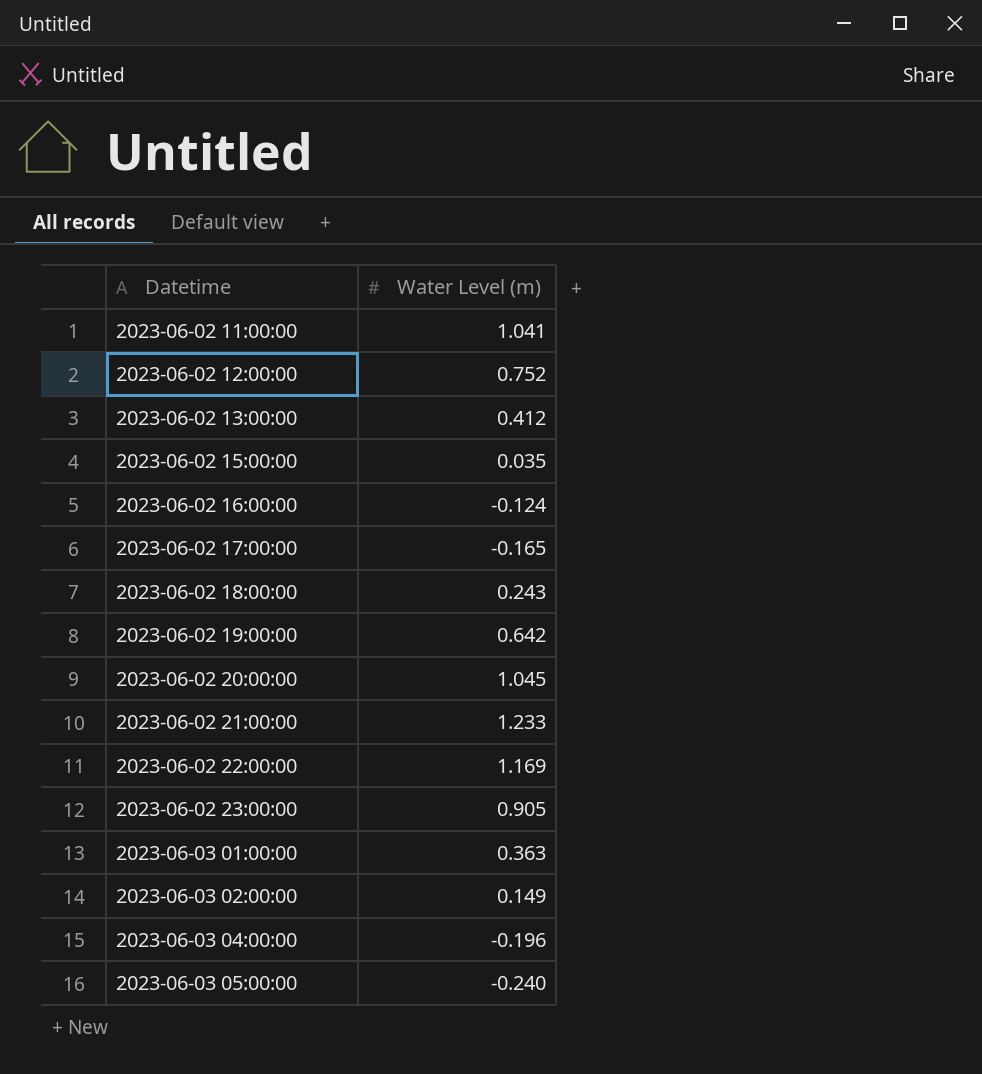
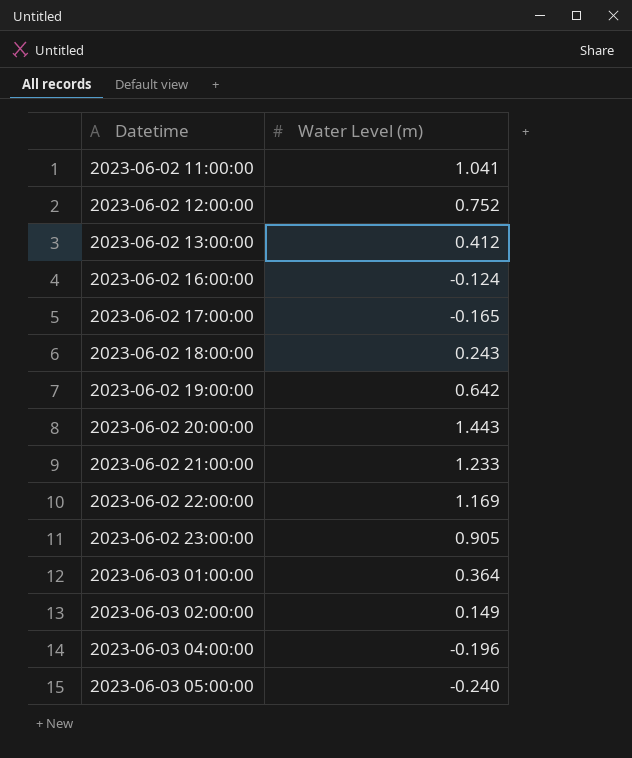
row 2023-06-02 15:00:00: 0.035 -> none
2023-06-02 20:00:00 | Water Level (m): 1.045 -> 1.443
2023-06-03 01:00:00 | Water Level (m): 0.363 -> 0.364

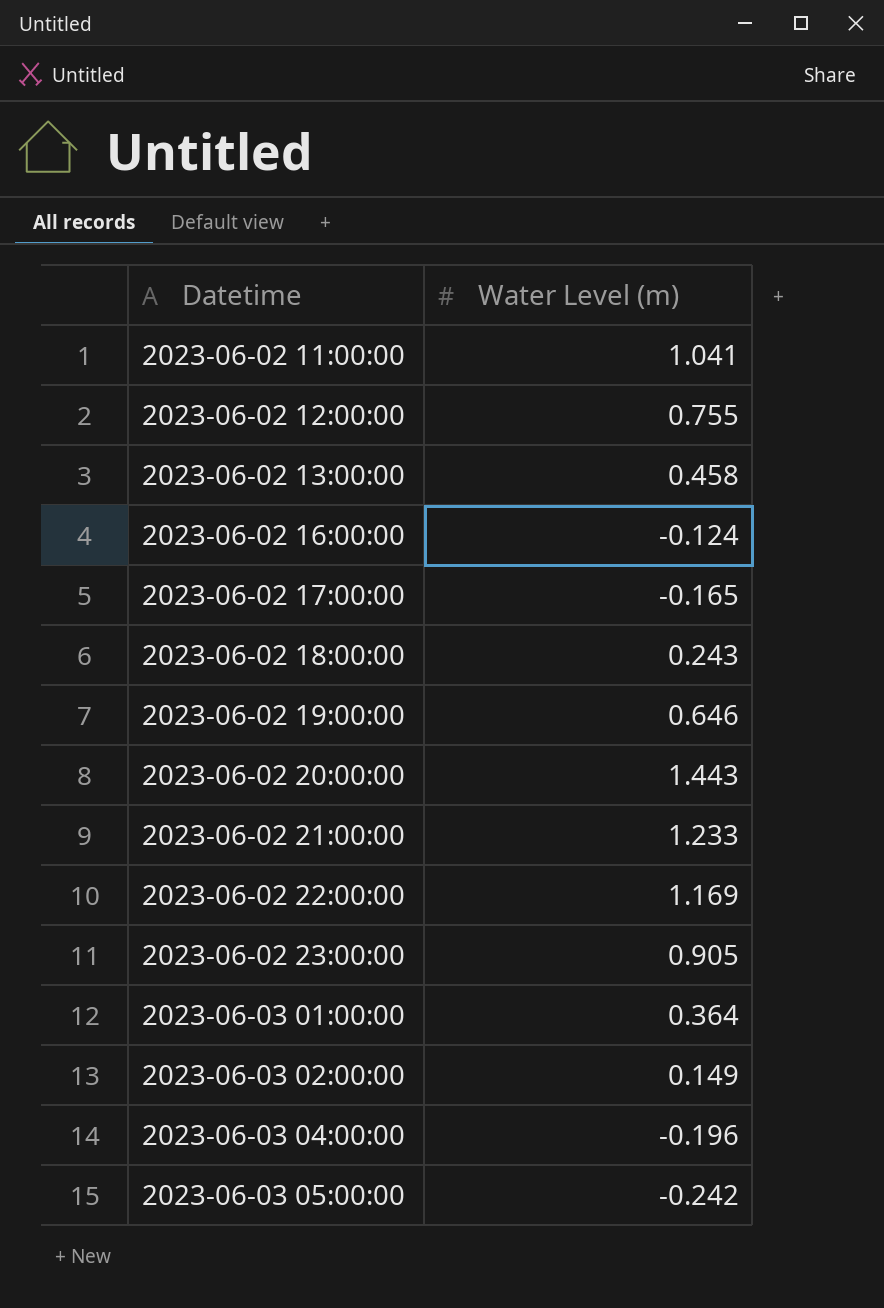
2023-06-02 12:00:00 | Water Level (m): 0.752 -> 0.755
2023-06-02 13:00:00 | Water Level (m): 0.412 -> 0.458
2023-06-02 19:00:00 | Water Level (m): 0.642 -> 0.646
2023-06-03 05:00:00 | Water Level (m): -0.240 -> -0.242

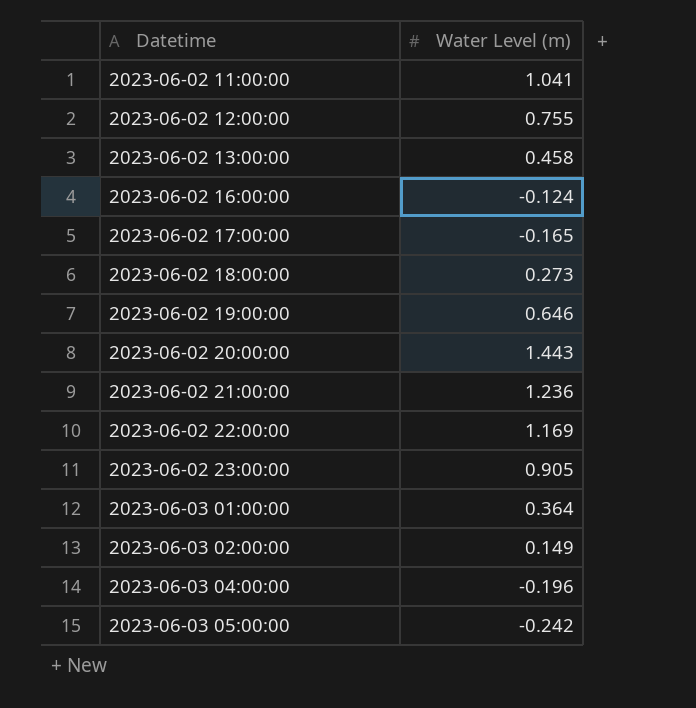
2023-06-02 18:00:00 | Water Level (m): 0.243 -> 0.273
2023-06-02 21:00:00 | Water Level (m): 1.233 -> 1.236

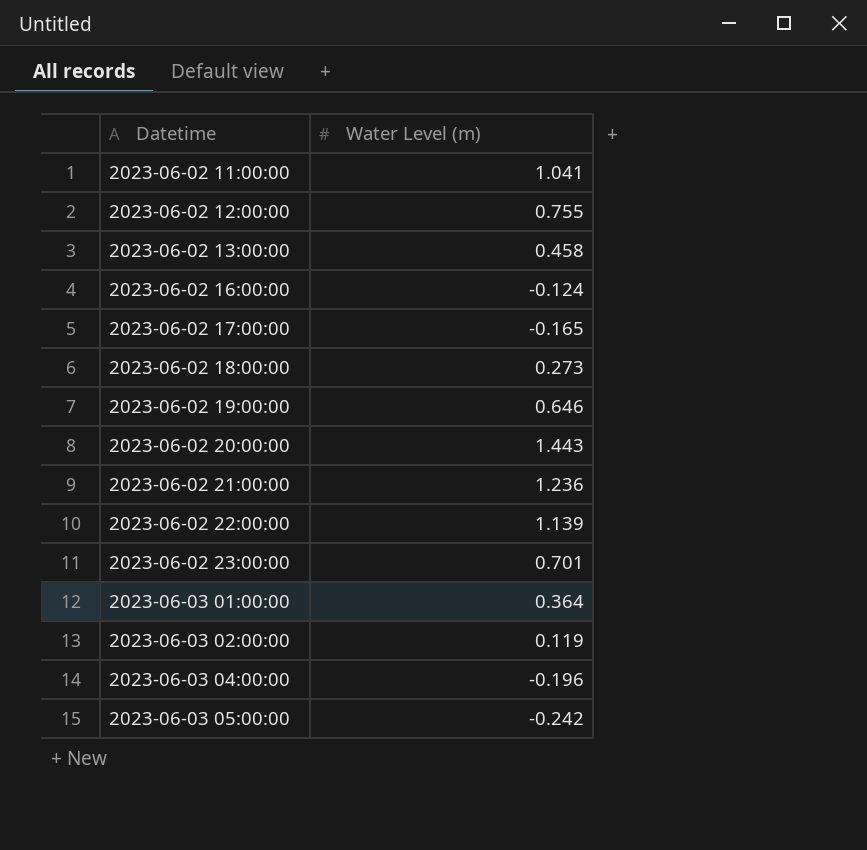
2023-06-02 22:00:00 | Water Level (m): 1.169 -> 1.139
2023-06-02 23:00:00 | Water Level (m): 0.905 -> 0.701
2023-06-03 02:00:00 | Water Level (m): 0.149 -> 0.119

